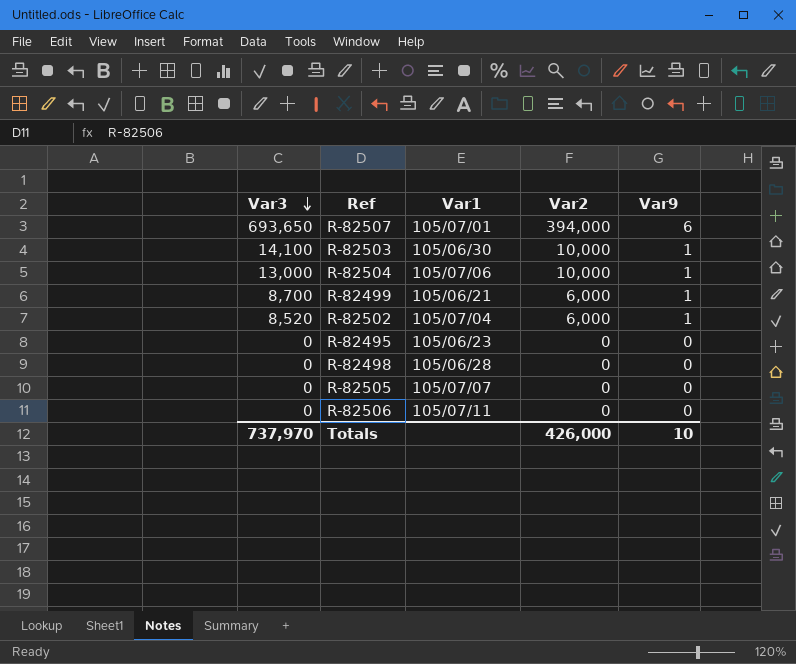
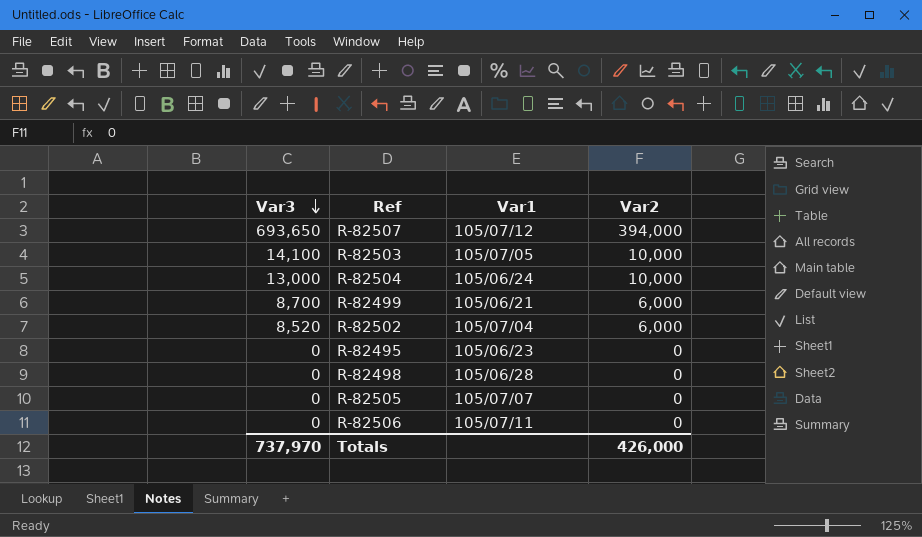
column Var9 | position: 5 -> none
R-82507 | Var1: 105/07/01 -> 105/07/12
R-82503 | Var1: 105/06/30 -> 105/07/05
R-82504 | Var1: 105/07/06 -> 105/06/24

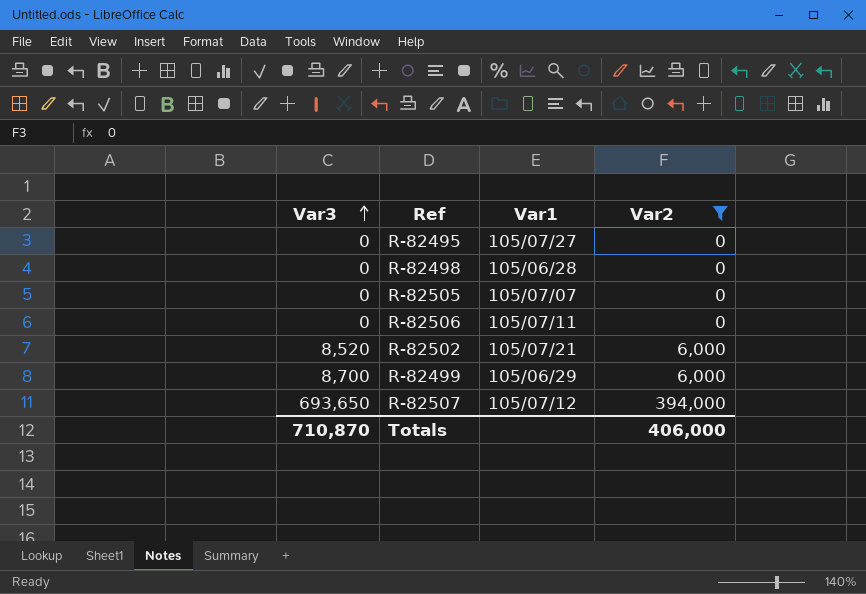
filter: none -> Var2 != 10,000
row order: Var3 descending -> Var3 ascending
R-82495 | Var1: 105/06/23 -> 105/07/27
R-82502 | Var1: 105/07/04 -> 105/07/21
R-82499 | Var1: 105/06/21 -> 105/06/29
Totals | Var3: 737,970 -> 710,870
Totals | Var2: 426,000 -> 406,000

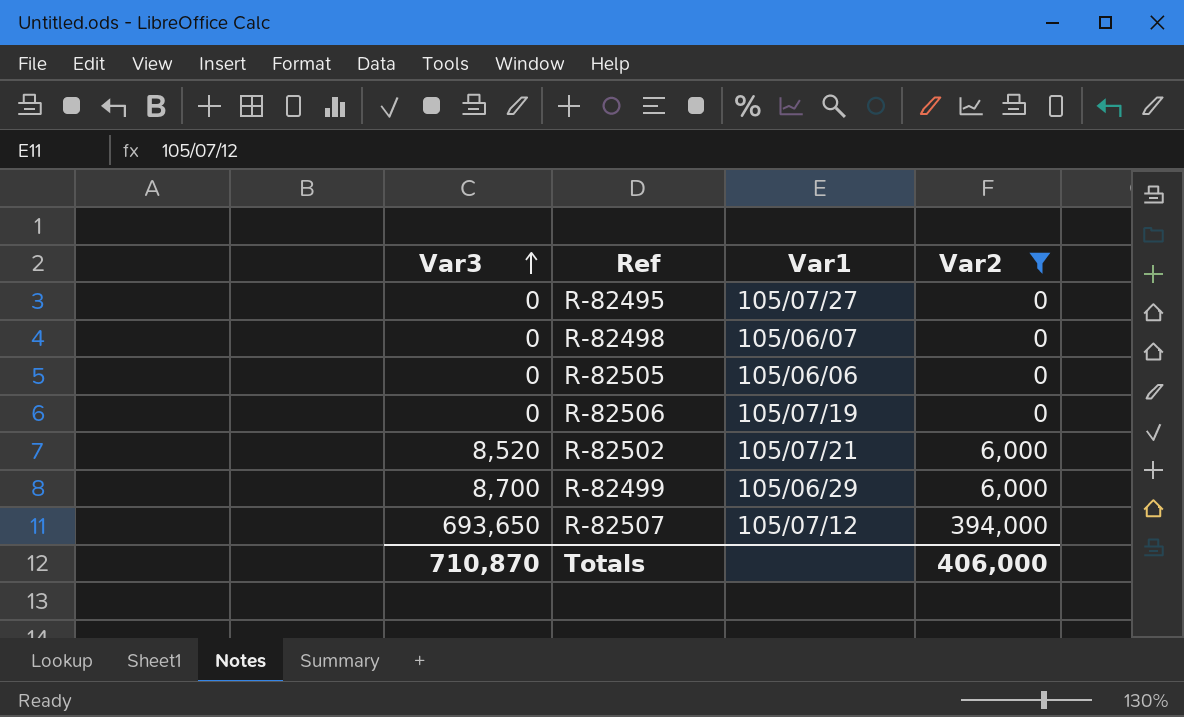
R-82498 | Var1: 105/06/28 -> 105/06/07
R-82505 | Var1: 105/07/07 -> 105/06/06
R-82506 | Var1: 105/07/11 -> 105/07/19

